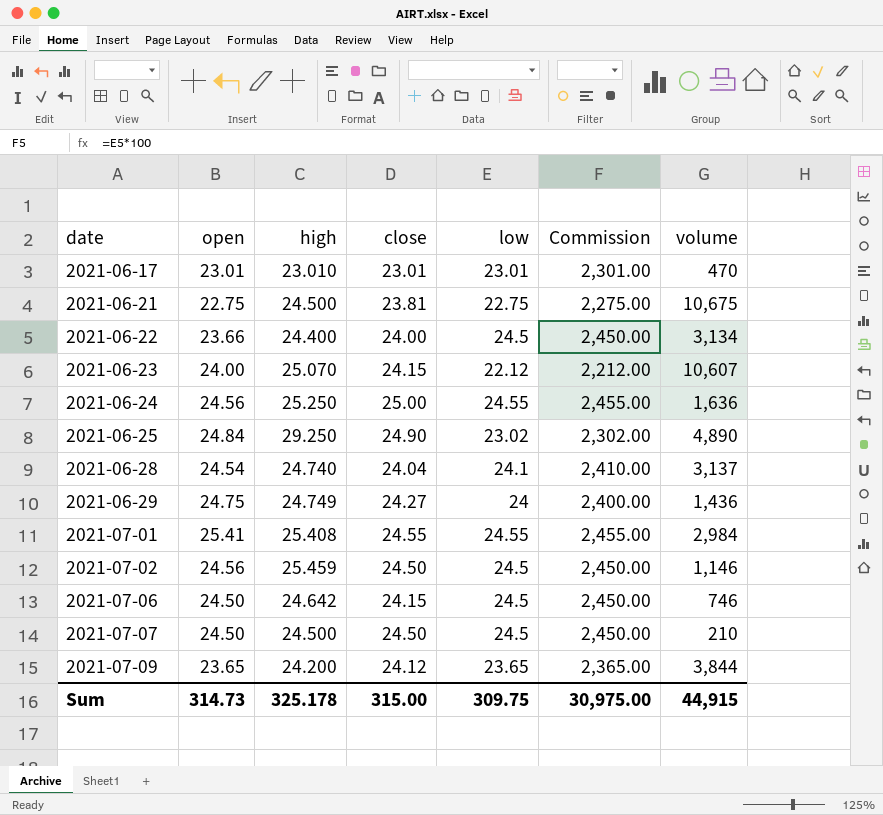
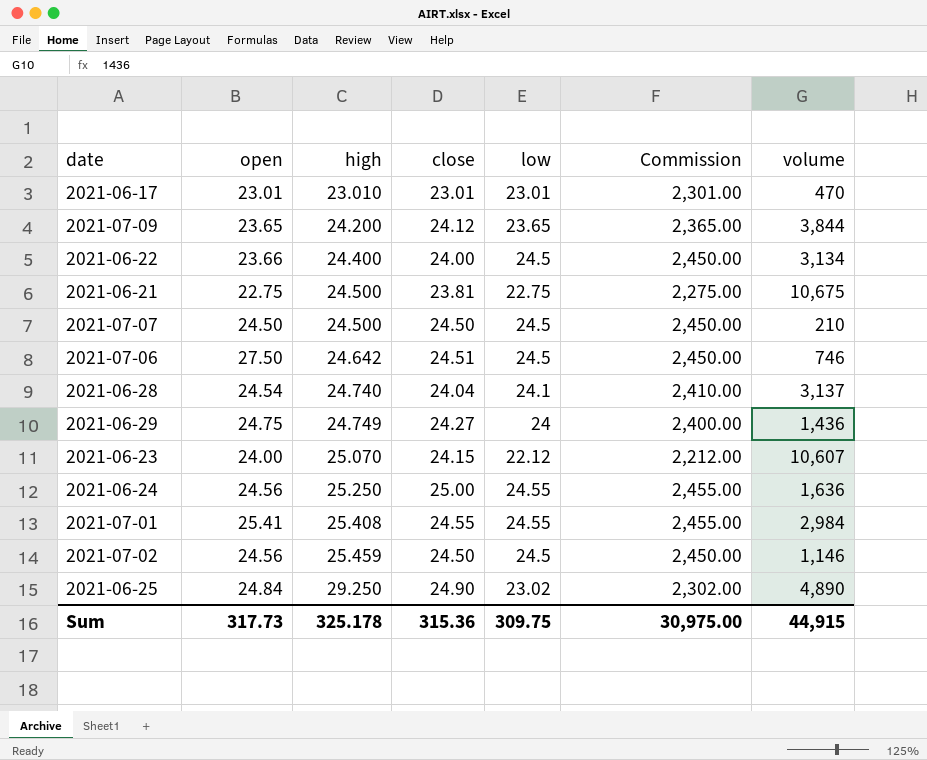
row order: date ascending -> high ascending
2021-07-06 | open: 24.50 -> 27.50
2021-07-06 | close: 24.15 -> 24.51
Sum | open: 314.73 -> 317.73
Sum | close: 315.00 -> 315.36

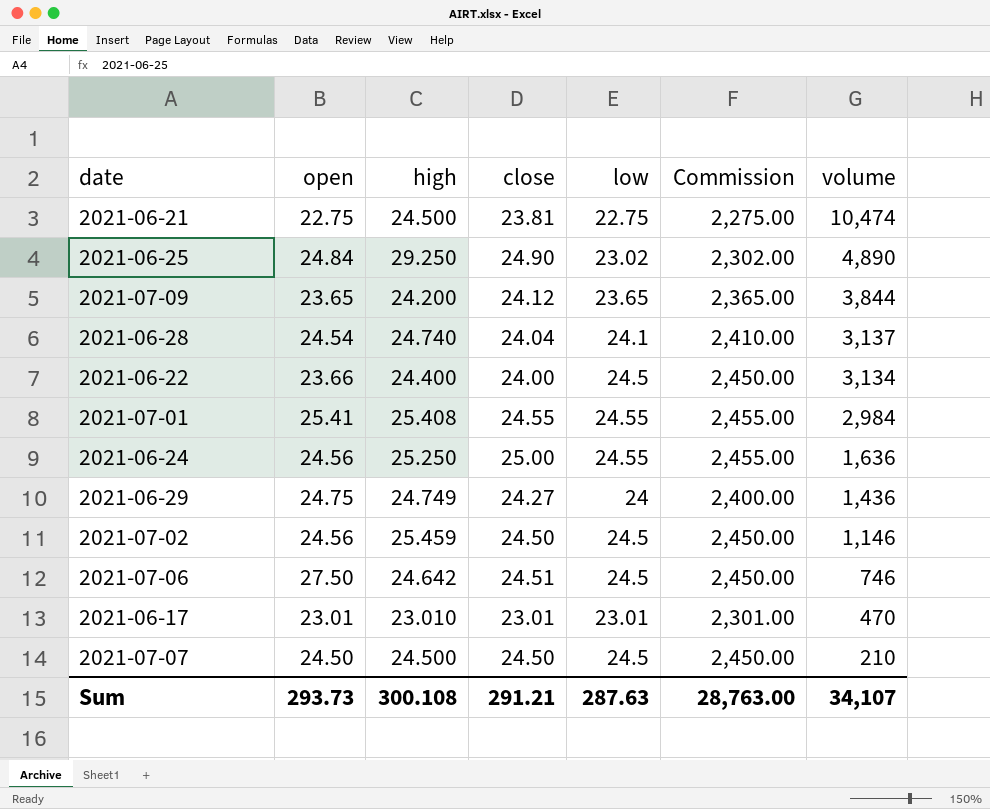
row order: high ascending -> volume descending
row 2021-06-23: 24.00 | 25.070 | 24.15 | 22.12 | 2,212.00 | 10,607 -> none
2021-06-21 | volume: 10,675 -> 10,474
Sum | open: 317.73 -> 293.73
Sum | high: 325.178 -> 300.108
Sum | close: 315.36 -> 291.21
Sum | low: 309.75 -> 287.63
Sum | Commission: 30,975.00 -> 28,763.00
Sum | volume: 44,915 -> 34,107

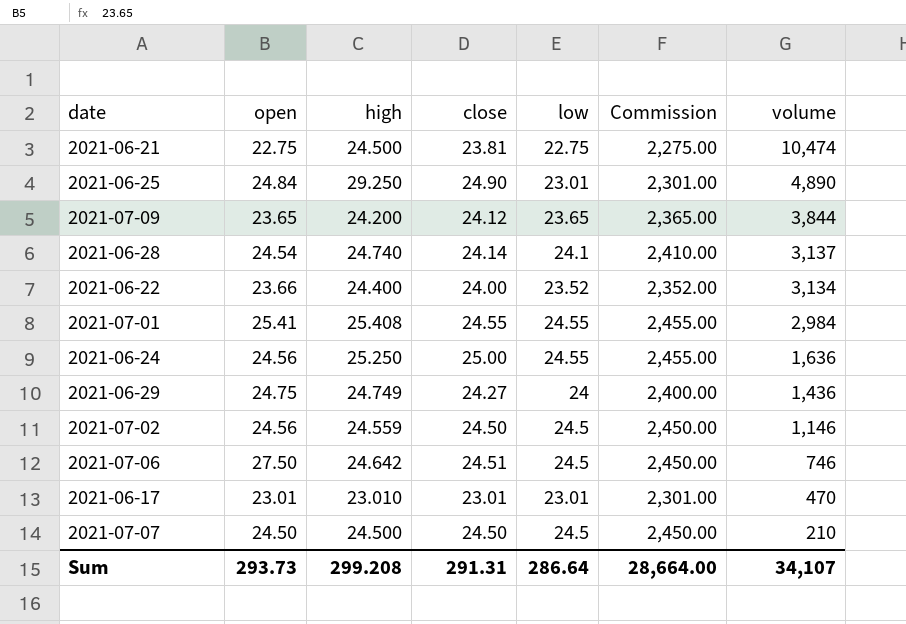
2021-06-25 | low: 23.02 -> 23.01
2021-06-25 | Commission: 2,302.00 -> 2,301.00
2021-06-28 | close: 24.04 -> 24.14
2021-06-22 | low: 24.5 -> 23.52
2021-06-22 | Commission: 2,450.00 -> 2,352.00
2021-07-02 | high: 25.459 -> 24.559
Sum | high: 300.108 -> 299.208
Sum | close: 291.21 -> 291.31
Sum | low: 287.63 -> 286.64
Sum | Commission: 28,763.00 -> 28,664.00

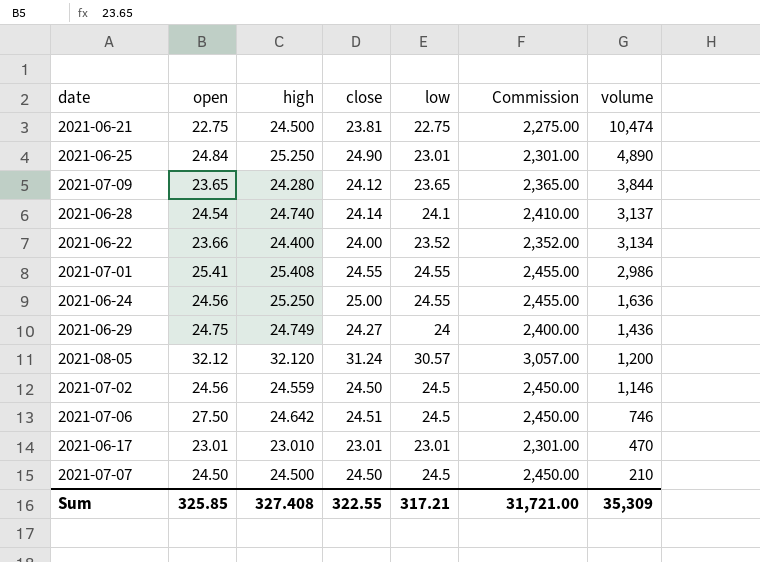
2021-06-25 | high: 29.250 -> 25.250
2021-07-09 | high: 24.200 -> 24.280
2021-07-01 | volume: 2,984 -> 2,986
row 2021-08-05: none -> 32.12 | 32.120 | 31.24 | 30.57 | 3,057.00 | 1,200
Sum | open: 293.73 -> 325.85
Sum | high: 299.208 -> 327.408
Sum | close: 291.31 -> 322.55
Sum | low: 286.64 -> 317.21
Sum | Commission: 28,664.00 -> 31,721.00
Sum | volume: 34,107 -> 35,309

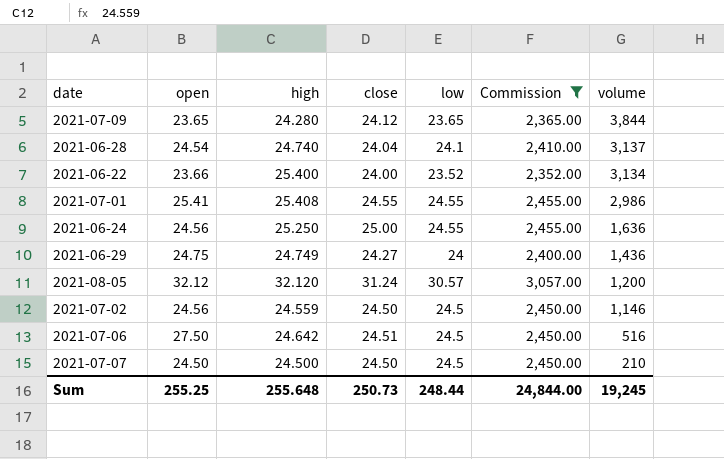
filter: none -> Commission >= 2,352.00
2021-06-28 | close: 24.14 -> 24.04
2021-06-22 | high: 24.400 -> 25.400
2021-07-06 | volume: 746 -> 516
Sum | open: 325.85 -> 255.25
Sum | high: 327.408 -> 255.648
Sum | close: 322.55 -> 250.73
Sum | low: 317.21 -> 248.44
Sum | Commission: 31,721.00 -> 24,844.00
Sum | volume: 35,309 -> 19,245

